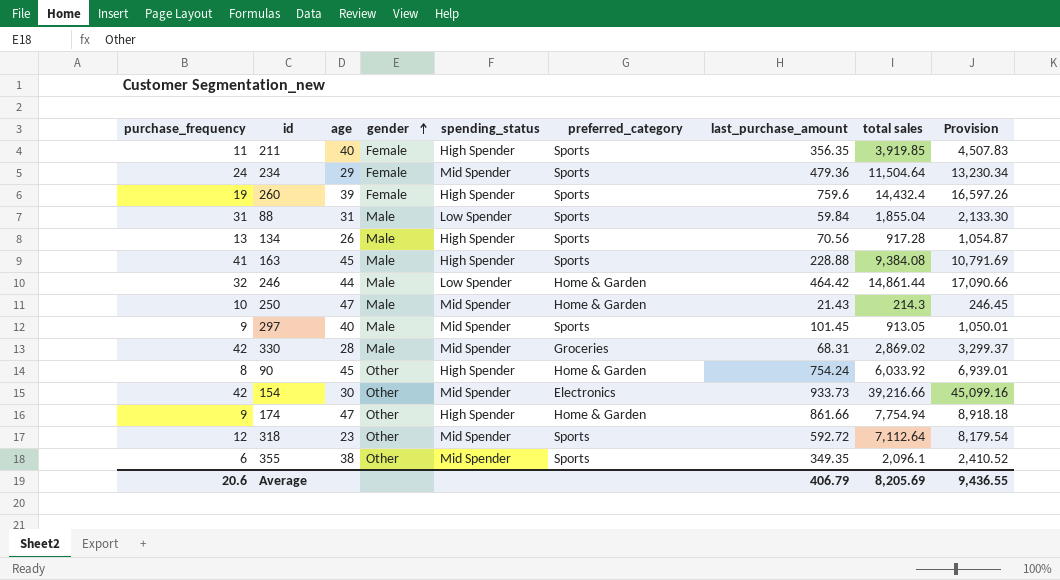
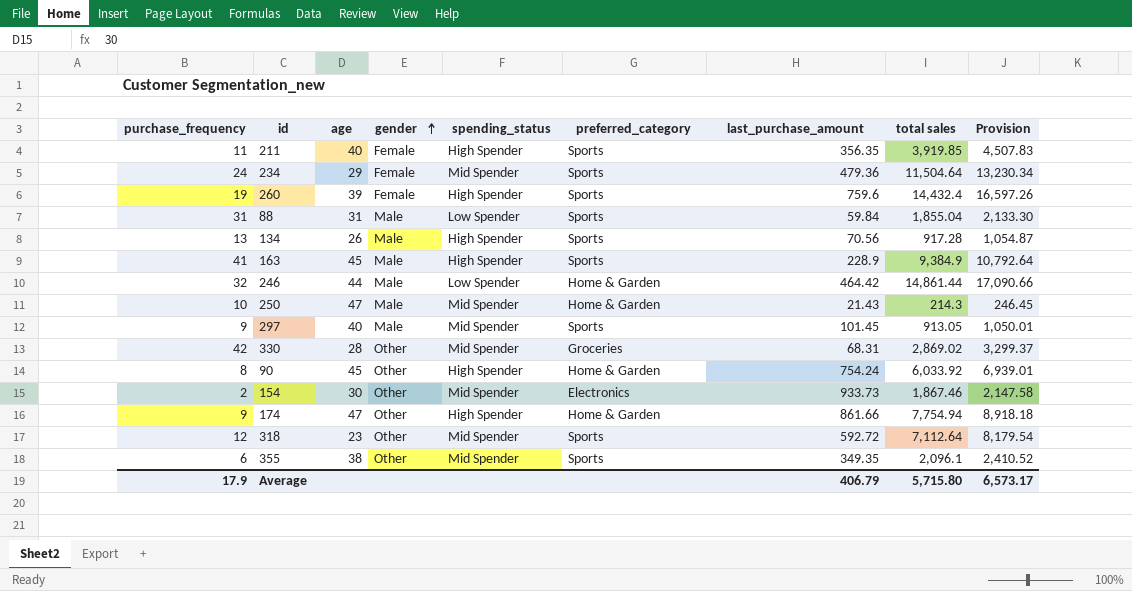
163 | last_purchase_amount: 228.88 -> 228.9
163 | total sales: 9,384.08 -> 9,384.9
163 | Provision: 10,791.69 -> 10,792.64
330 | gender: Male -> Other
154 | purchase_frequency: 42 -> 2
154 | total sales: 39,216.66 -> 1,867.46
154 | Provision: 45,099.16 -> 2,147.58
Average | purchase_frequency: 20.6 -> 17.9
Average | total sales: 8,205.69 -> 5,715.80
Average | Provision: 9,436.55 -> 6,573.17

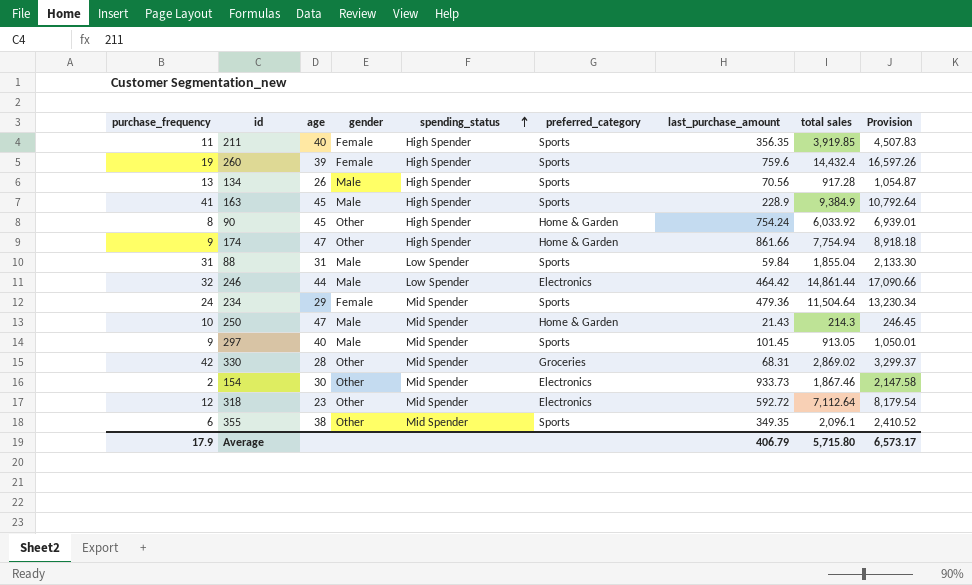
row order: gender ascending -> spending_status ascending
246 | preferred_category: Home & Garden -> Electronics
318 | preferred_category: Sports -> Electronics

